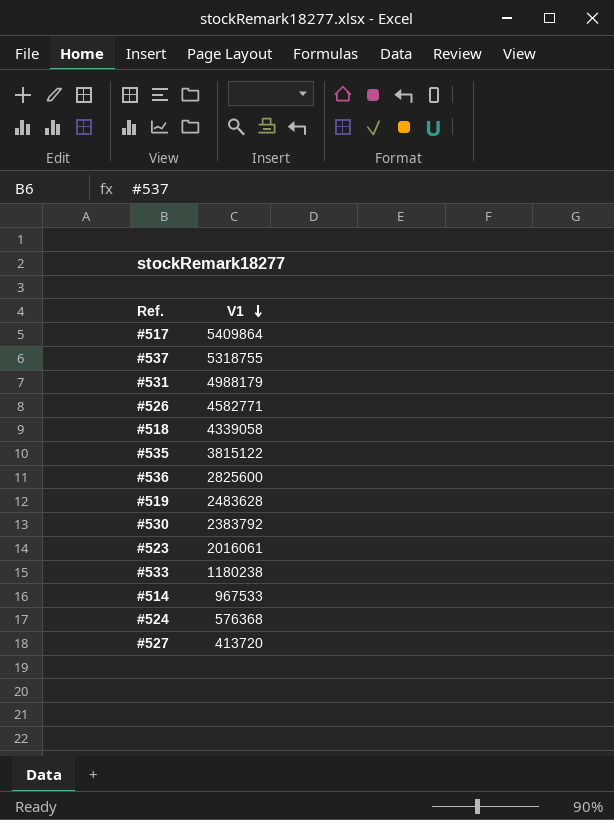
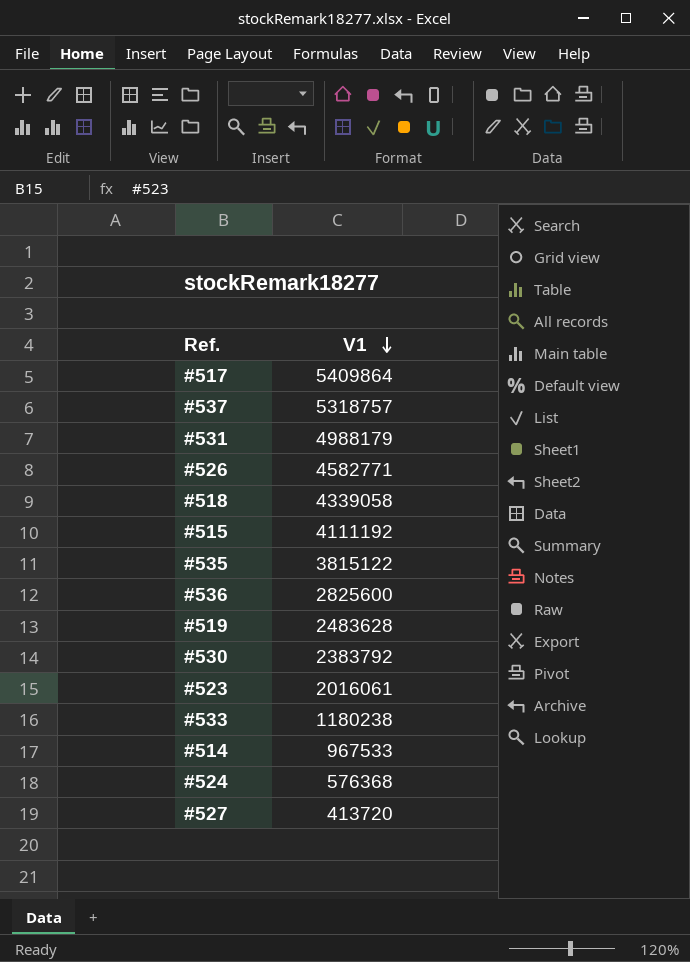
#537 | V1: 5318755 -> 5318757
row #515: none -> 4111192

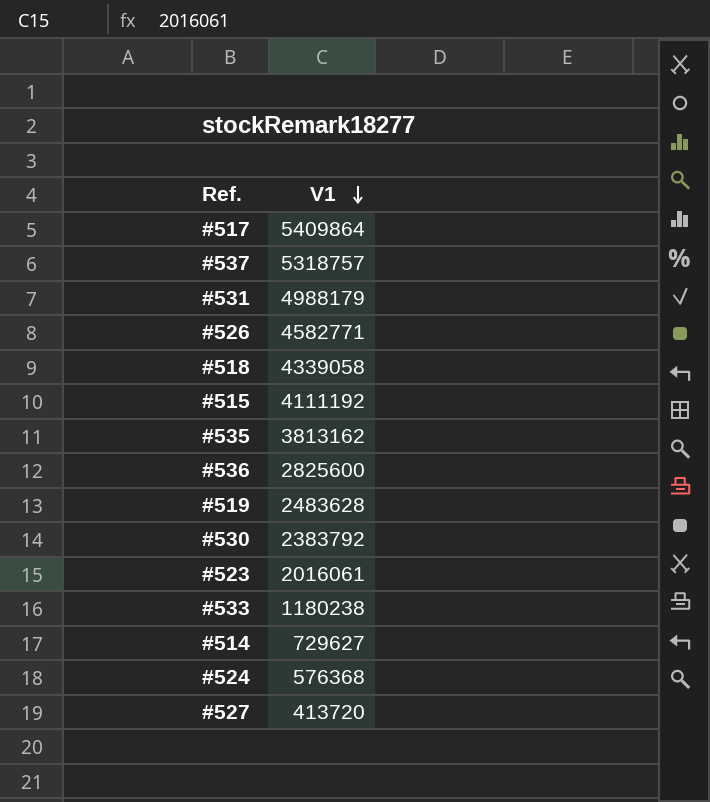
#535 | V1: 3815122 -> 3813162
#514 | V1: 967533 -> 729627

